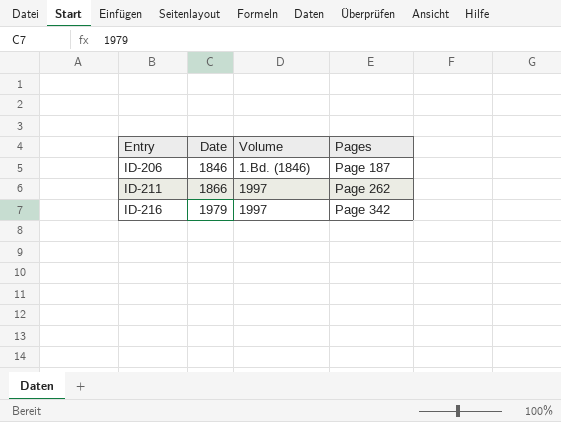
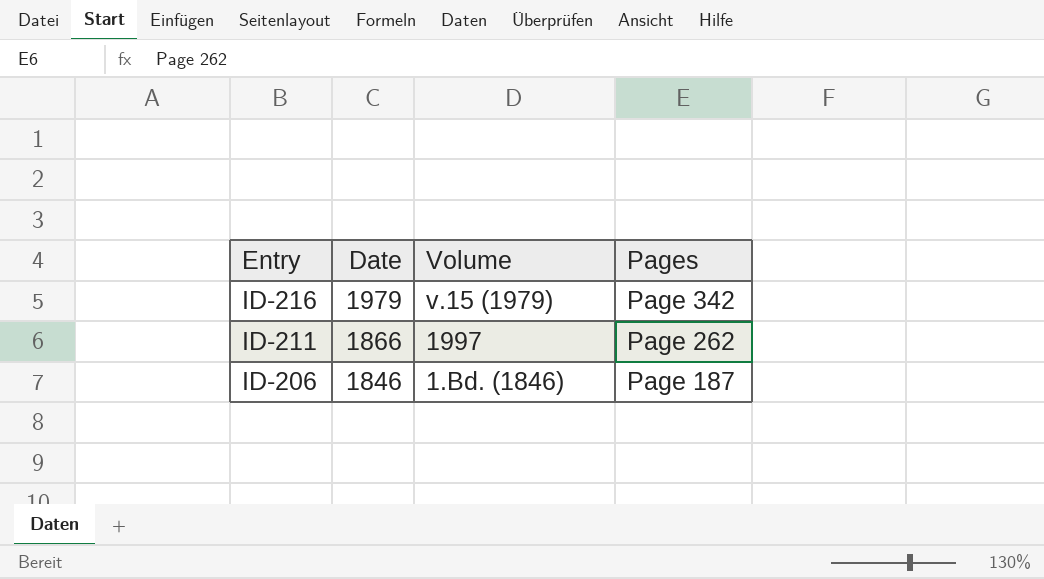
row order: Entry ascending -> Entry descending
ID-216 | Volume: 1997 -> v.15 (1979)

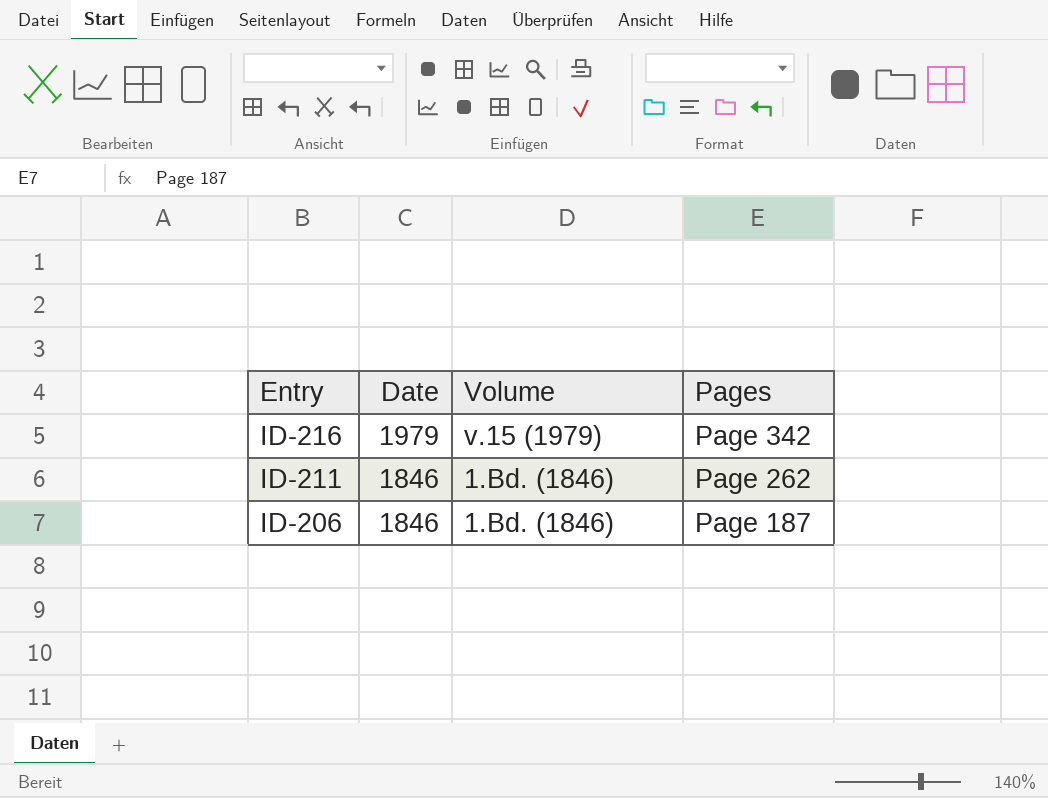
ID-211 | Date: 1866 -> 1846
ID-211 | Volume: 1997 -> 1.Bd. (1846)

